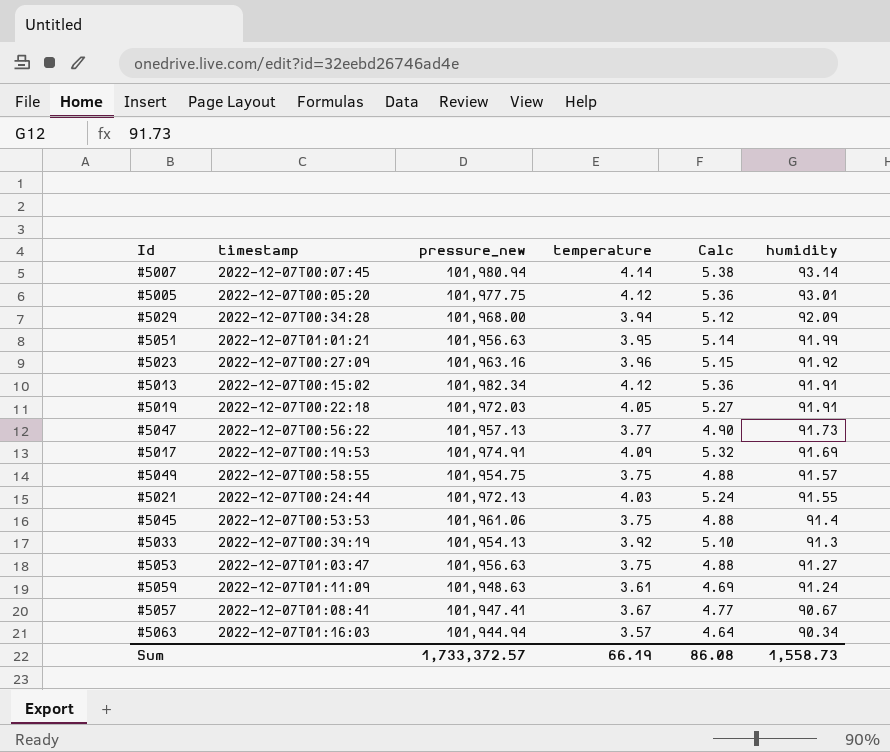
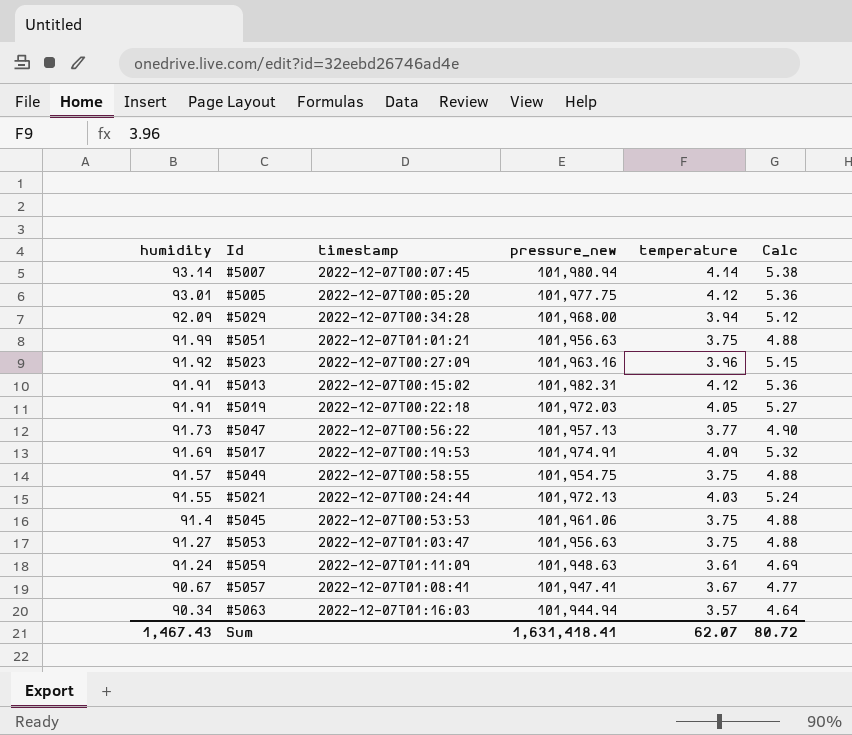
column humidity | position: 6 -> 1
row #5033: 2022-12-07T00:39:19 | 101,954.13 | 3.92 | 5.10 | 91.3 -> none
#5051 | temperature: 3.95 -> 3.75
#5051 | Calc: 5.14 -> 4.88
#5013 | pressure_new: 101,982.34 -> 101,982.31
Sum | humidity: 1,558.73 -> 1,467.43
Sum | pressure_new: 1,733,372.57 -> 1,631,418.41
Sum | temperature: 66.19 -> 62.07
Sum | Calc: 86.08 -> 80.72

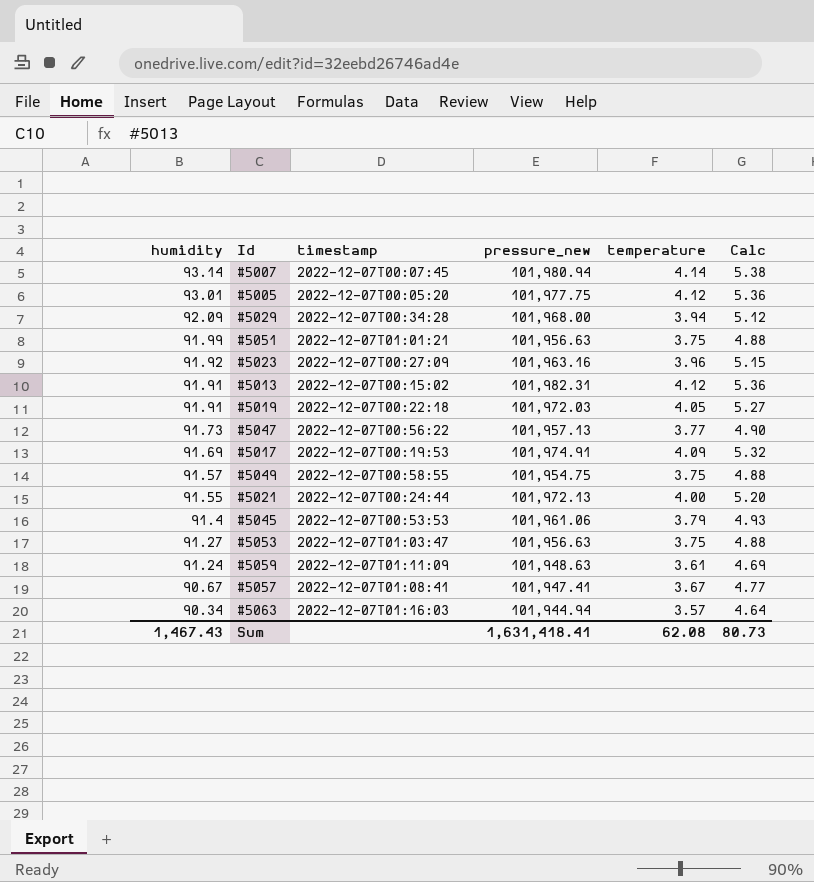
#5021 | temperature: 4.03 -> 4.00
#5021 | Calc: 5.24 -> 5.20
#5045 | temperature: 3.75 -> 3.79
#5045 | Calc: 4.88 -> 4.93
Sum | temperature: 62.07 -> 62.08
Sum | Calc: 80.72 -> 80.73

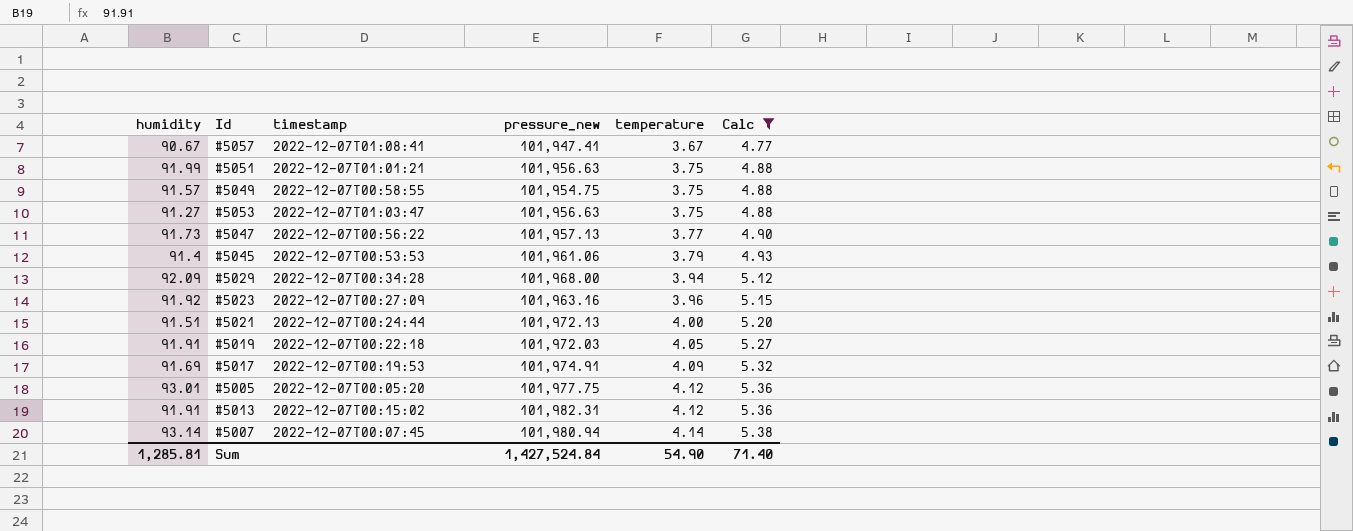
filter: none -> Calc >= 4.77
row order: humidity descending -> temperature ascending
#5021 | humidity: 91.55 -> 91.51
Sum | humidity: 1,467.43 -> 1,285.81
Sum | pressure_new: 1,631,418.41 -> 1,427,524.84
Sum | temperature: 62.08 -> 54.90
Sum | Calc: 80.73 -> 71.40

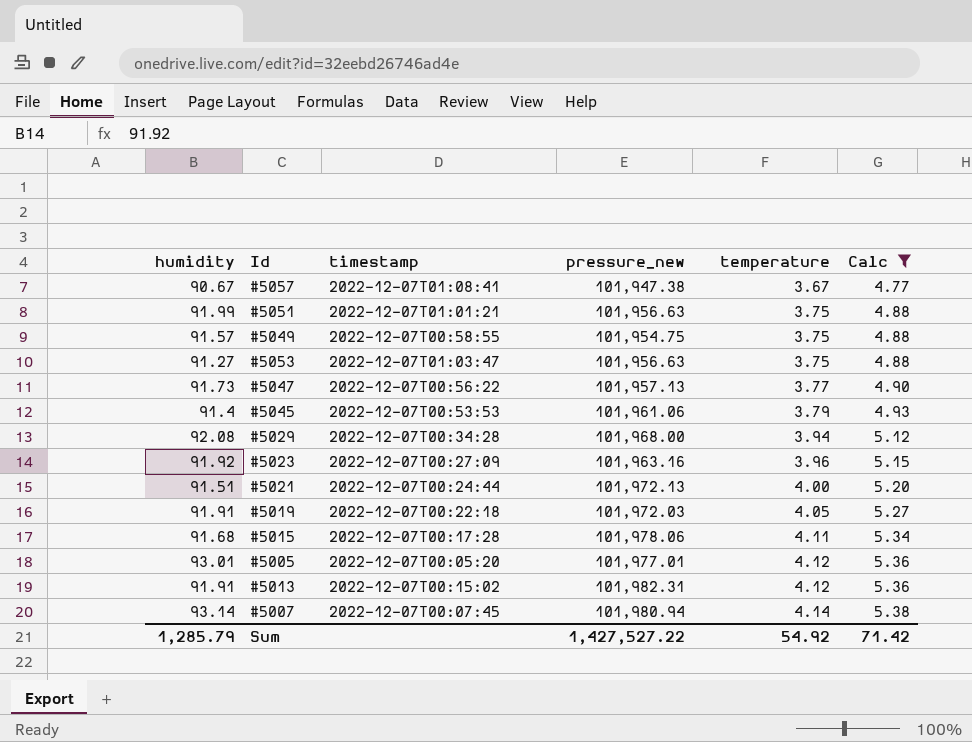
row #5017: 91.69 | 2022-12-07T00:19:53 | 101,974.91 | 4.09 | 5.32 -> none
#5057 | pressure_new: 101,947.41 -> 101,947.38
#5029 | humidity: 92.09 -> 92.08
row #5015: none -> 91.68 | 2022-12-07T00:17:28 | 101,978.06 | 4.11 | 5.34
#5005 | pressure_new: 101,977.75 -> 101,977.01
Sum | humidity: 1,285.81 -> 1,285.79
Sum | pressure_new: 1,427,524.84 -> 1,427,527.22
Sum | temperature: 54.90 -> 54.92
Sum | Calc: 71.40 -> 71.42

